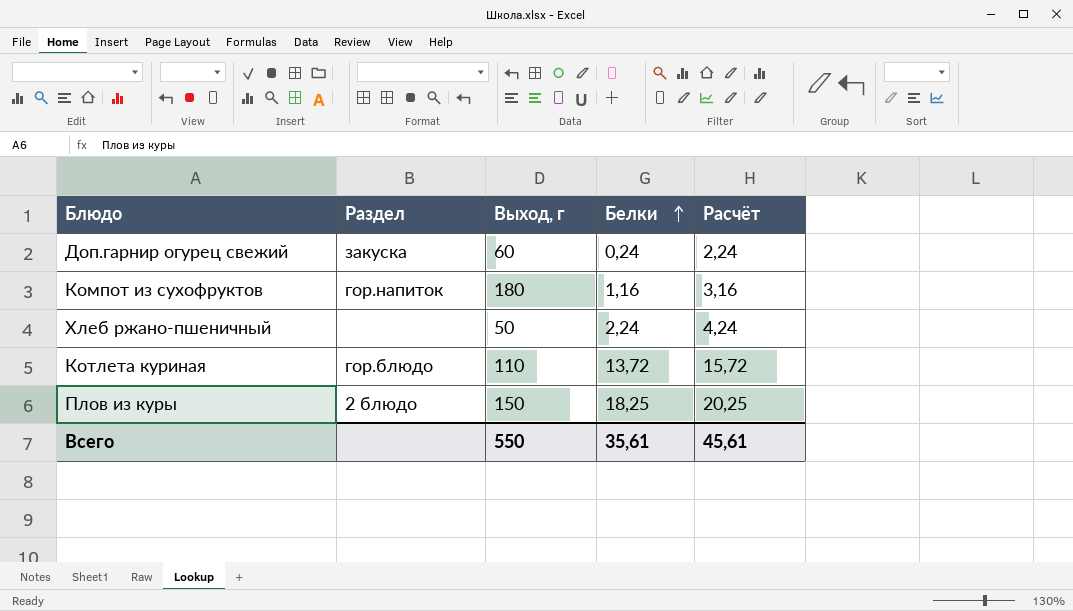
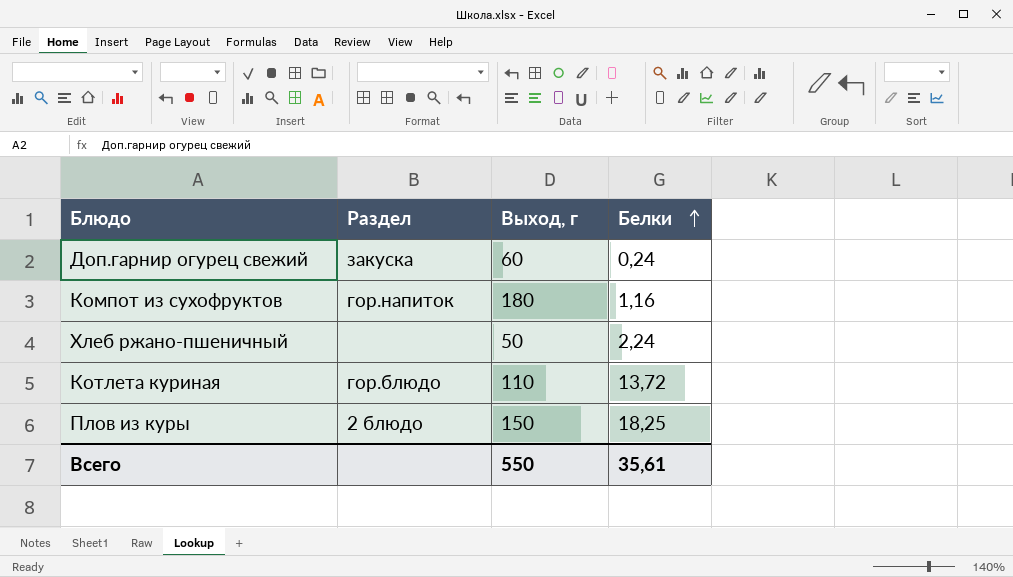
column Расчёт | formula: [Белки] + 2 -> none

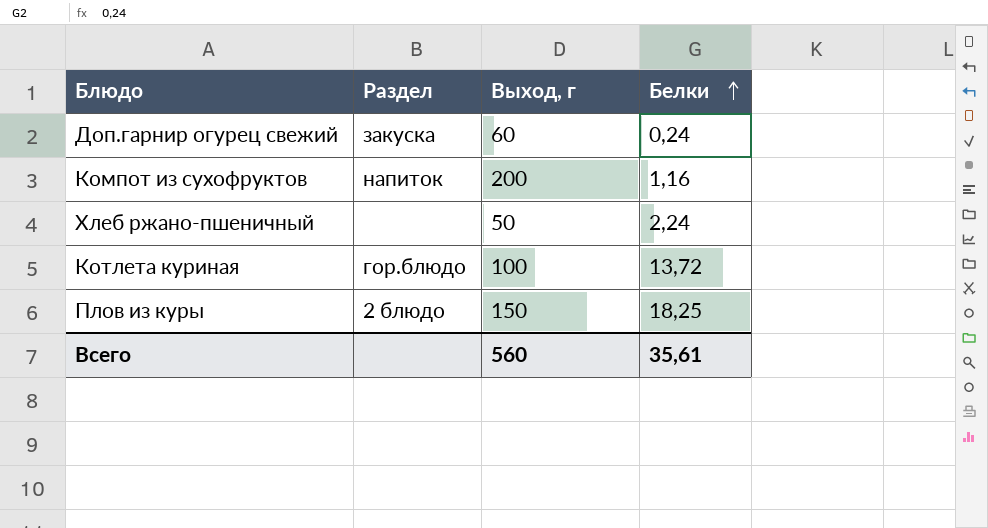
Компот из сухофруктов | Раздел: гор.напиток -> напиток
Компот из сухофруктов | Выход, г: 180 -> 200
Котлета куриная | Выход, г: 110 -> 100
Всего | Выход, г: 550 -> 560

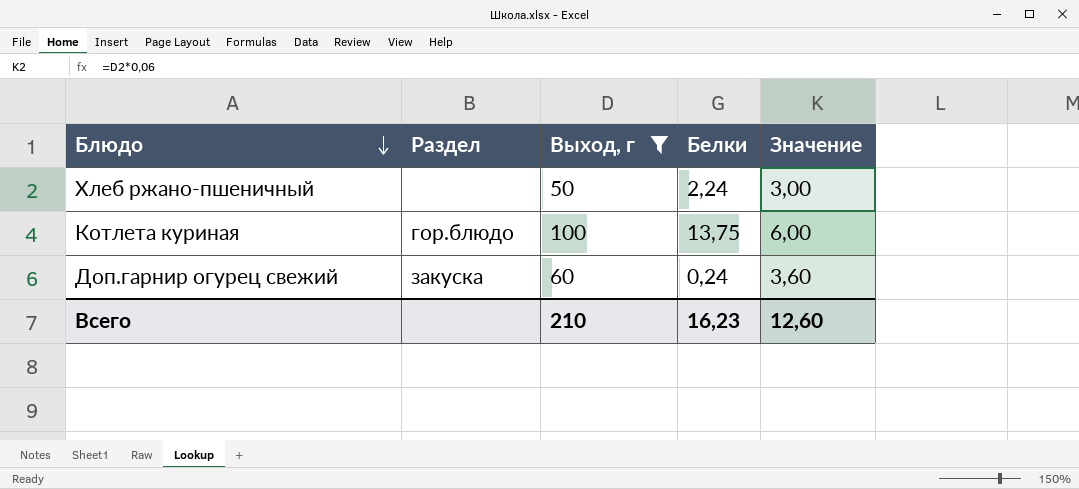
filter: none -> Выход, г <= 100
row order: Белки ascending -> Блюдо descending
column Значение | formula: none -> [Выход, г] * 0,06
Котлета куриная | Белки: 13,72 -> 13,75
Всего | Выход, г: 560 -> 210
Всего | Белки: 35,61 -> 16,23

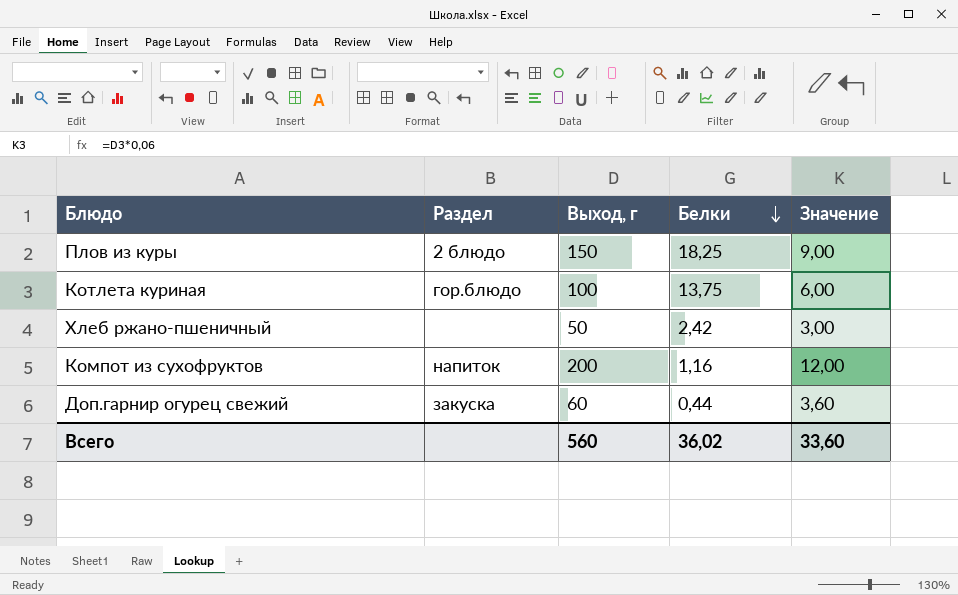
filter: Выход, г <= 100 -> none
row order: Блюдо descending -> Белки descending
Хлеб ржано-пшеничный | Белки: 2,24 -> 2,42
Доп.гарнир огурец свежий | Белки: 0,24 -> 0,44
Всего | Выход, г: 210 -> 560
Всего | Белки: 16,23 -> 36,02
Всего | Значение: 12,60 -> 33,60

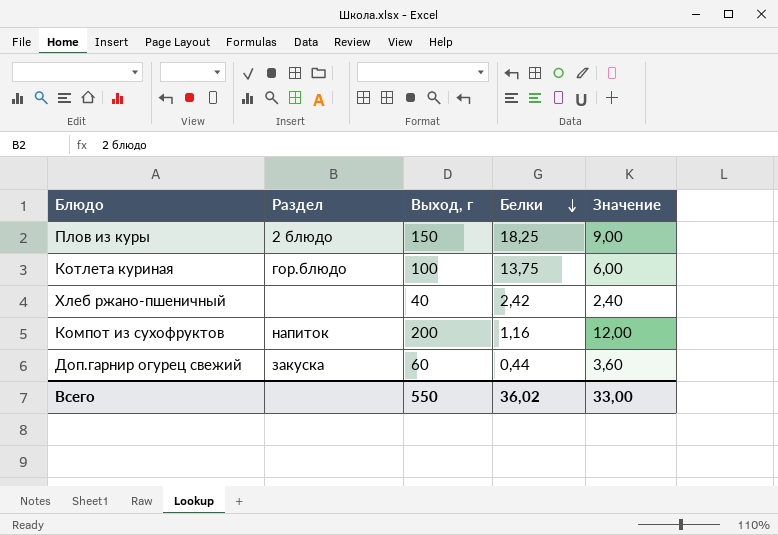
Хлеб ржано-пшеничный | Выход, г: 50 -> 40
Хлеб ржано-пшеничный | Значение: 3,00 -> 2,40
Всего | Выход, г: 560 -> 550
Всего | Значение: 33,60 -> 33,00

